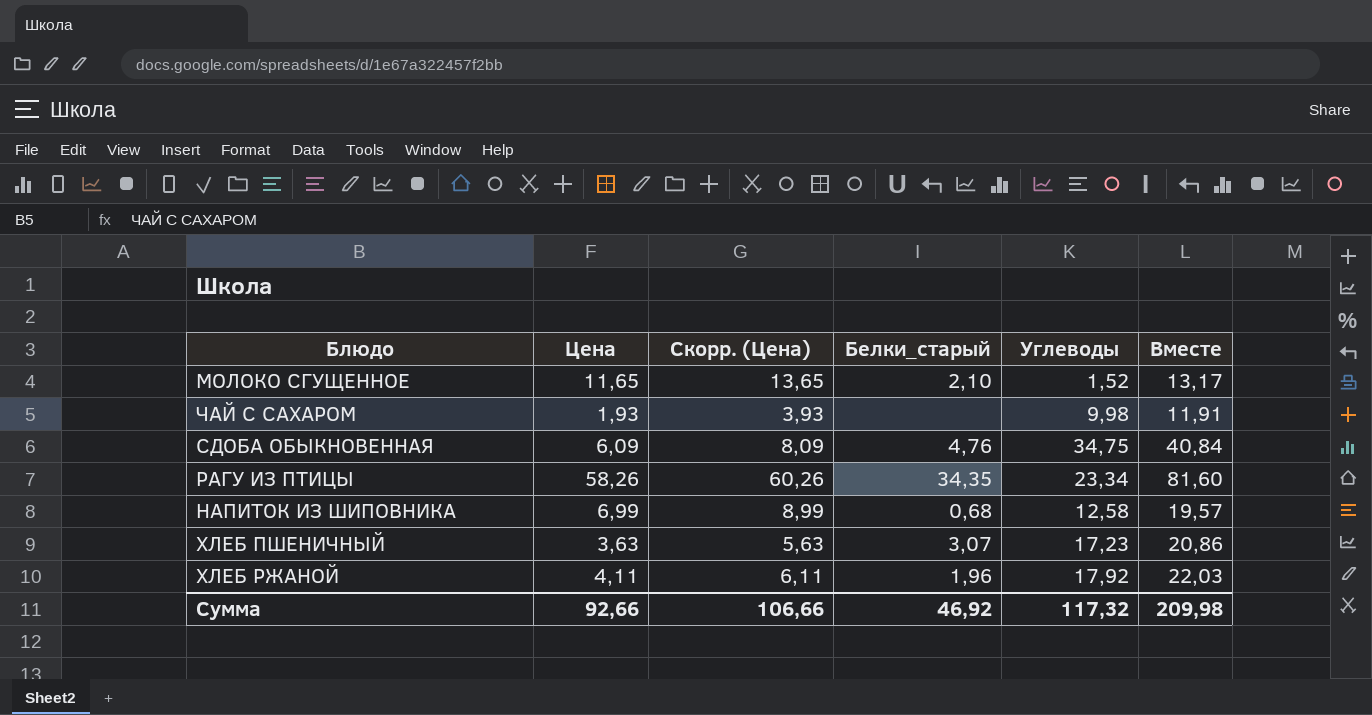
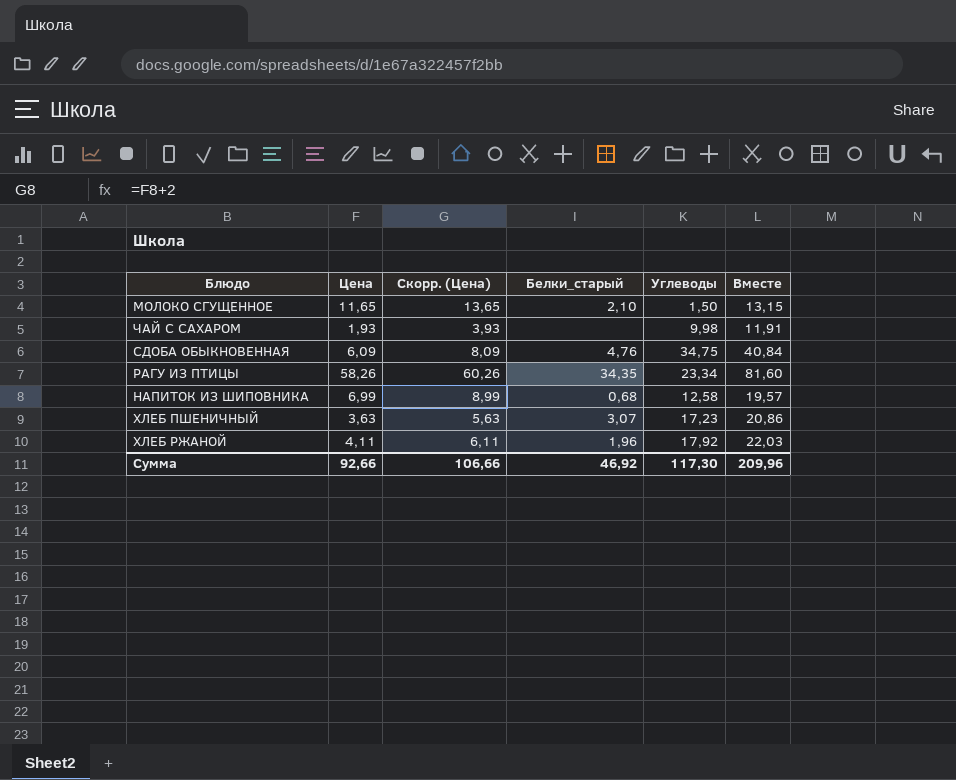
МОЛОКО СГУЩЕННОЕ | Углеводы: 1,52 -> 1,50
МОЛОКО СГУЩЕННОЕ | Вместе: 13,17 -> 13,15
Сумма | Углеводы: 117,32 -> 117,30
Сумма | Вместе: 209,98 -> 209,96

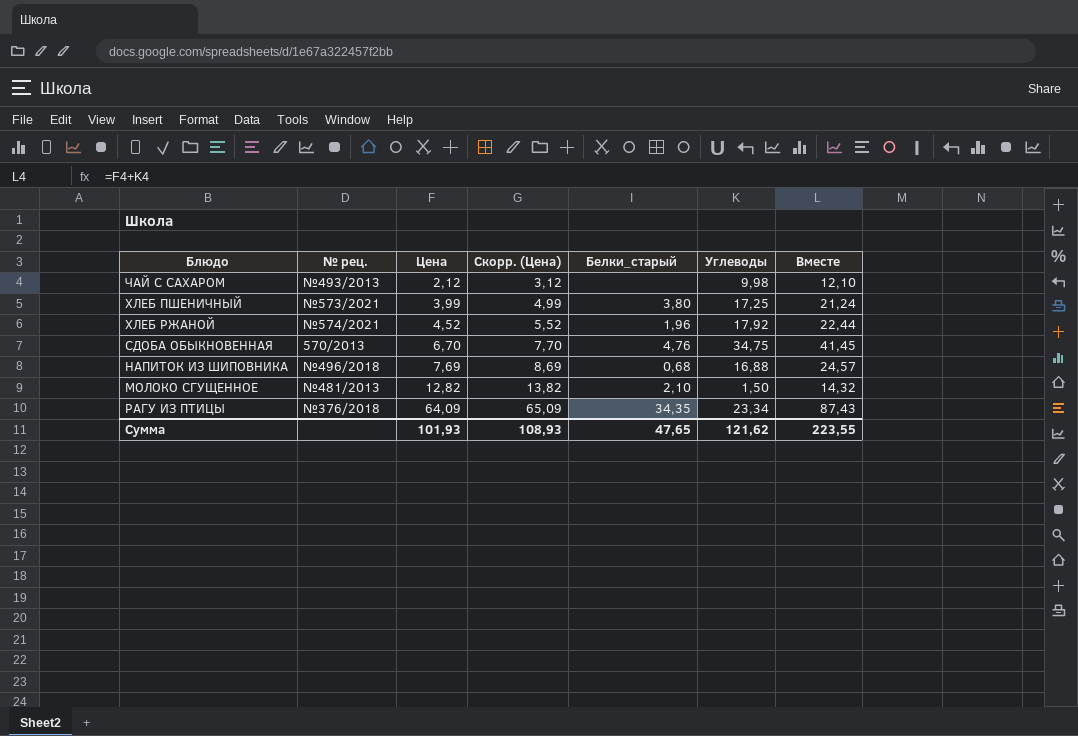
row order: none -> Цена ascending
column № рец. | position: none -> 2
column Скорр. (Цена) | formula: [Цена] + 2 -> [Цена] + 1
ЧАЙ С САХАРОМ | Цена: 1,93 -> 2,12
ЧАЙ С САХАРОМ | Вместе: 11,91 -> 12,10
ХЛЕБ ПШЕНИЧНЫЙ | Цена: 3,63 -> 3,99
ХЛЕБ ПШЕНИЧНЫЙ | Белки_старый: 3,07 -> 3,80
ХЛЕБ ПШЕНИЧНЫЙ | Углеводы: 17,23 -> 17,25
ХЛЕБ ПШЕНИЧНЫЙ | Вместе: 20,86 -> 21,24
ХЛЕБ РЖАНОЙ | Цена: 4,11 -> 4,52
ХЛЕБ РЖАНОЙ | Вместе: 22,03 -> 22,44
СДОБА ОБЫКНОВЕННАЯ | Цена: 6,09 -> 6,70
СДОБА ОБЫКНОВЕННАЯ | Вместе: 40,84 -> 41,45
НАПИТОК ИЗ ШИПОВНИКА | Цена: 6,99 -> 7,69
НАПИТОК ИЗ ШИПОВНИКА | Углеводы: 12,58 -> 16,88
НАПИТОК ИЗ ШИПОВНИКА | Вместе: 19,57 -> 24,57
МОЛОКО СГУЩЕННОЕ | Цена: 11,65 -> 12,82
МОЛОКО СГУЩЕННОЕ | Вместе: 13,15 -> 14,32
РАГУ ИЗ ПТИЦЫ | Цена: 58,26 -> 64,09
РАГУ ИЗ ПТИЦЫ | Вместе: 81,60 -> 87,43
Сумма | Цена: 92,66 -> 101,93
Сумма | Скорр. (Цена): 106,66 -> 108,93
Сумма | Белки_старый: 46,92 -> 47,65
Сумма | Углеводы: 117,30 -> 121,62
Сумма | Вместе: 209,96 -> 223,55

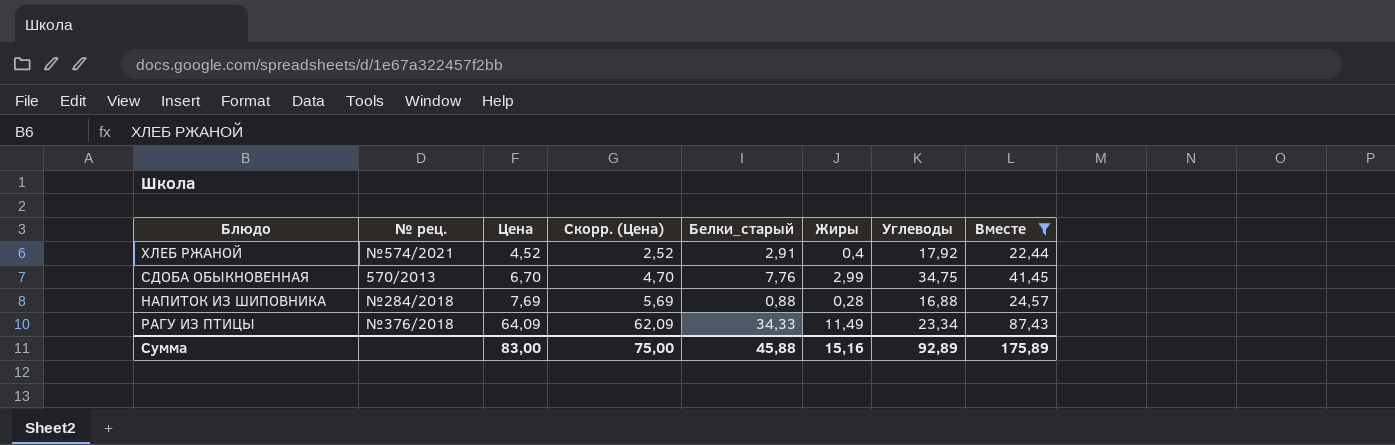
filter: none -> Вместе >= 22,44
column Скорр. (Цена) | formula: [Цена] + 1 -> [Цена] - 2
column Жиры | position: none -> 6
ХЛЕБ РЖАНОЙ | Белки_старый: 1,96 -> 2,91
СДОБА ОБЫКНОВЕННАЯ | Белки_старый: 4,76 -> 7,76
НАПИТОК ИЗ ШИПОВНИКА | № рец.: №496/2018 -> №284/2018
НАПИТОК ИЗ ШИПОВНИКА | Белки_старый: 0,68 -> 0,88
РАГУ ИЗ ПТИЦЫ | Белки_старый: 34,35 -> 34,33
Сумма | Цена: 101,93 -> 83,00
Сумма | Скорр. (Цена): 108,93 -> 75,00
Сумма | Белки_старый: 47,65 -> 45,88
Сумма | Углеводы: 121,62 -> 92,89
Сумма | Вместе: 223,55 -> 175,89

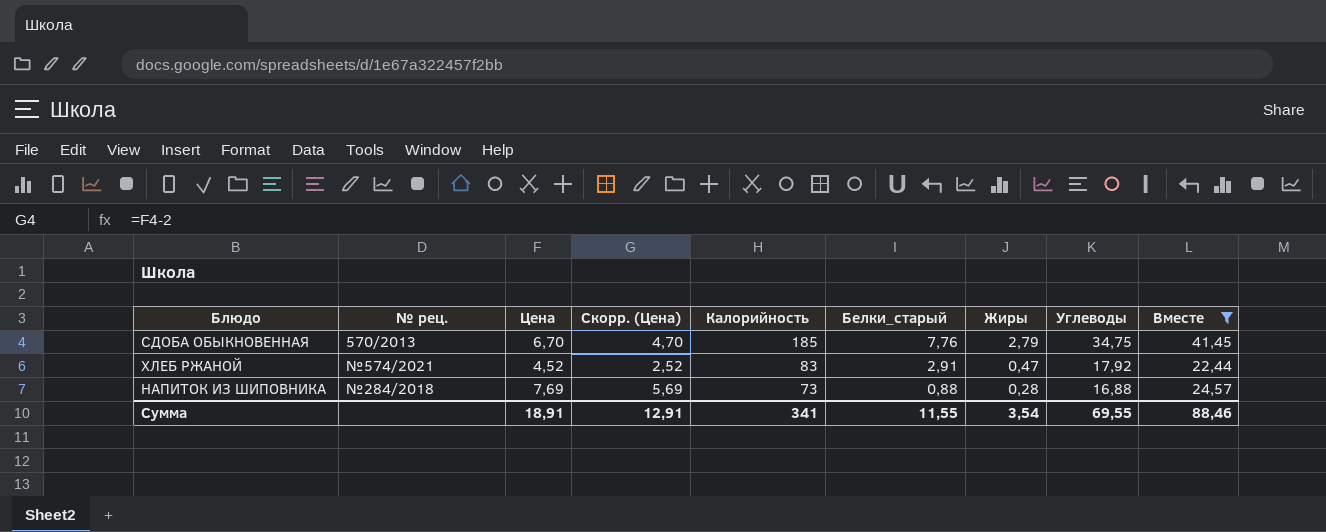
row order: Цена ascending -> Калорийность descending
column Калорийность | position: none -> 5
row РАГУ ИЗ ПТИЦЫ: №376/2018 | 64,09 | 62,09 | 34,33 | 11,49 | 23,34 | 87,43 -> none
СДОБА ОБЫКНОВЕННАЯ | Жиры: 2,99 -> 2,79
ХЛЕБ РЖАНОЙ | Жиры: 0,4 -> 0,47
Сумма | Цена: 83,00 -> 18,91
Сумма | Скорр. (Цена): 75,00 -> 12,91
Сумма | Белки_старый: 45,88 -> 11,55
Сумма | Жиры: 15,16 -> 3,54
Сумма | Углеводы: 92,89 -> 69,55
Сумма | Вместе: 175,89 -> 88,46

